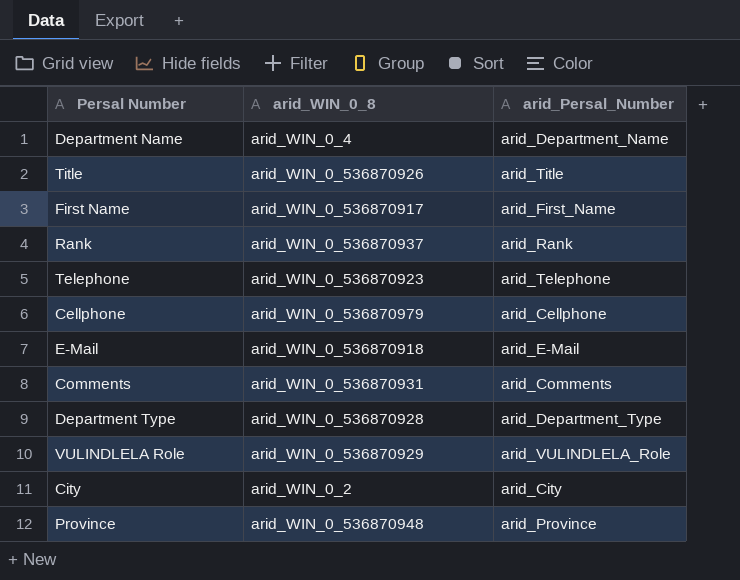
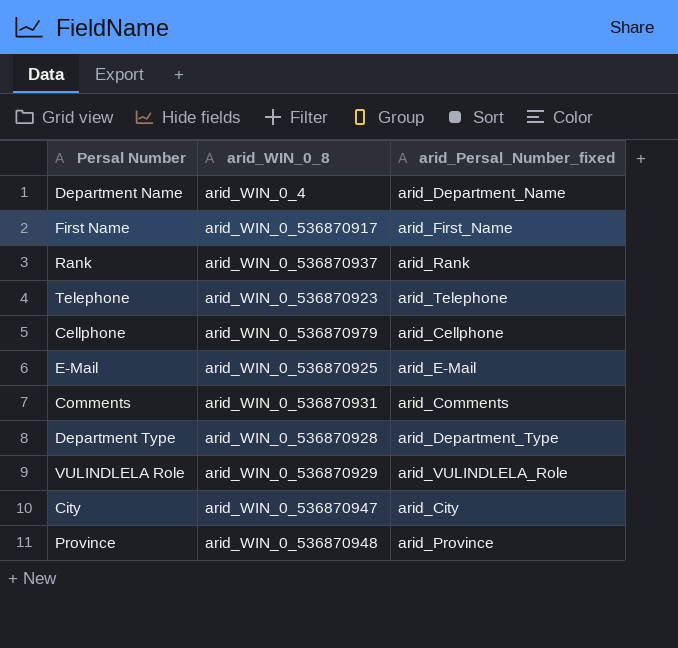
column name: arid_Persal_Number -> arid_Persal_Number_fixed
row Title: arid_WIN_0_536870926 | arid_Title -> none
E-Mail | arid_WIN_0_8: arid_WIN_0_536870918 -> arid_WIN_0_536870925
City | arid_WIN_0_8: arid_WIN_0_2 -> arid_WIN_0_536870947

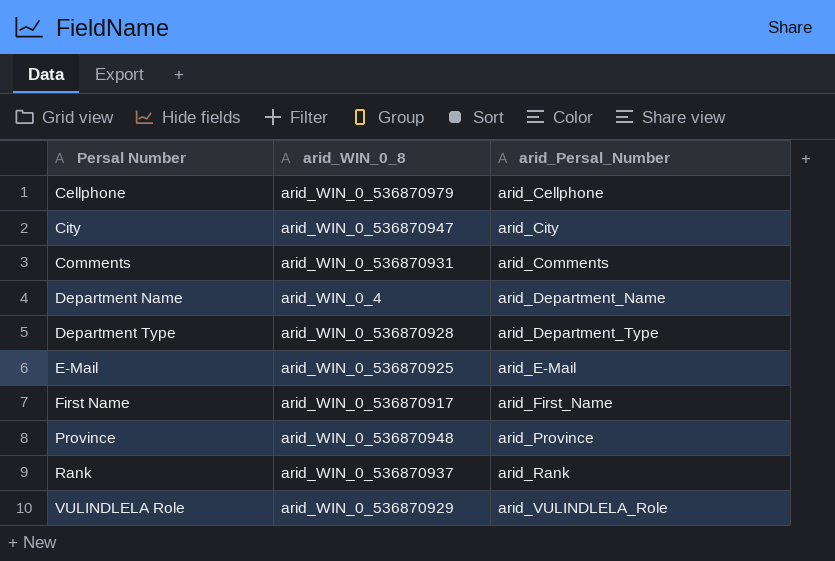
row order: none -> Persal Number ascending
column name: arid_Persal_Number_fixed -> arid_Persal_Number
row Telephone: arid_WIN_0_536870923 | arid_Telephone -> none

